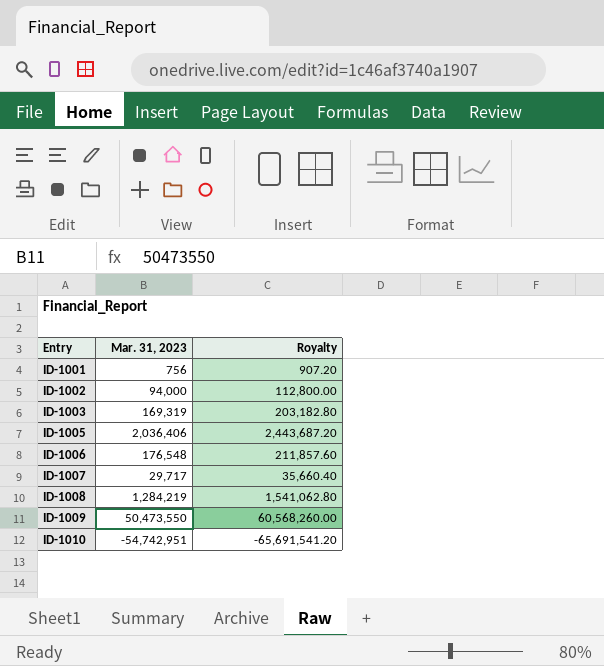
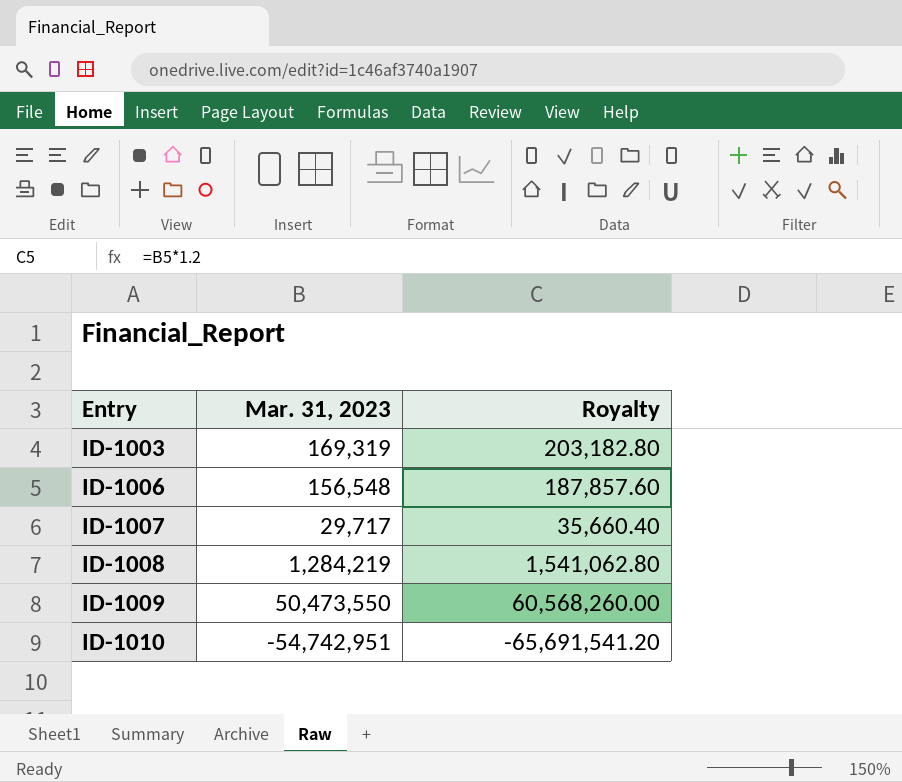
row ID-1001: 756 | 907.20 -> none
row ID-1002: 94,000 | 112,800.00 -> none
row ID-1005: 2,036,406 | 2,443,687.20 -> none
ID-1006 | Mar. 31, 2023: 176,548 -> 156,548
ID-1006 | Royalty: 211,857.60 -> 187,857.60

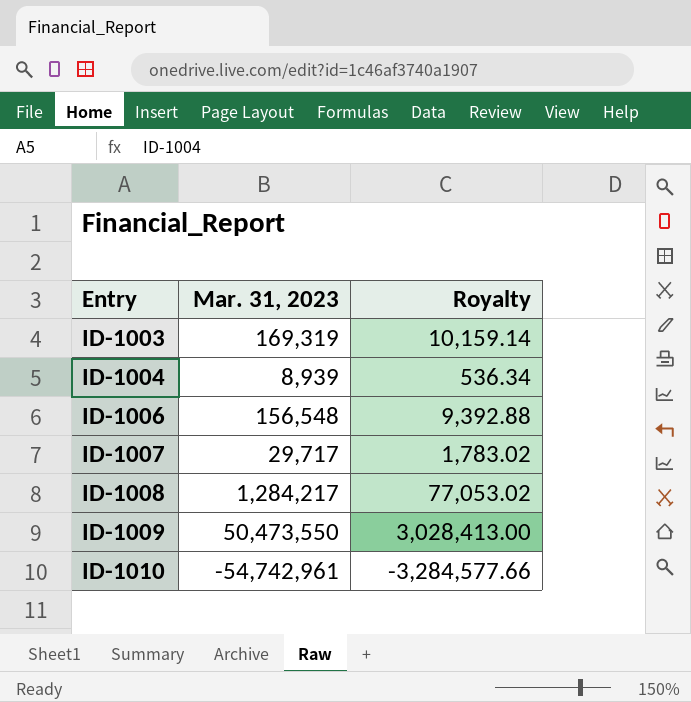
column Royalty | formula: [Mar. 31, 2023] * 1.2 -> [Mar. 31, 2023] * 0.06
row ID-1004: none -> 8,939 | 536.34
ID-1008 | Mar. 31, 2023: 1,284,219 -> 1,284,217
ID-1010 | Mar. 31, 2023: -54,742,951 -> -54,742,961

